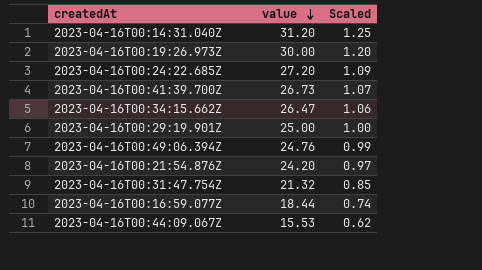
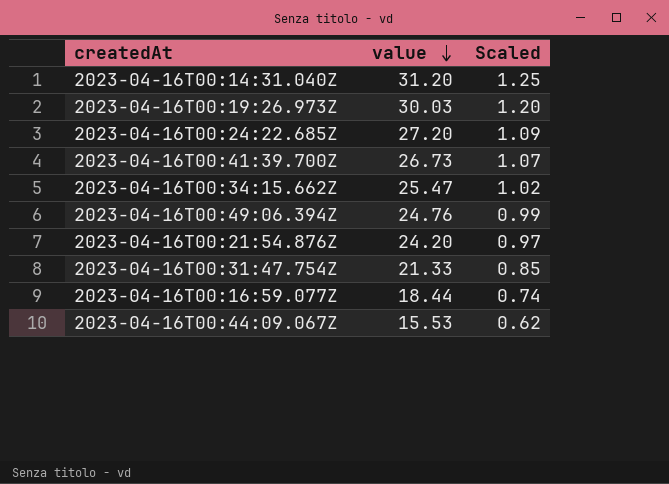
row 2023-04-16T00:29:19.901Z: 25.00 | 1.00 -> none
2023-04-16T00:19:26.973Z | value: 30.00 -> 30.03
2023-04-16T00:34:15.662Z | value: 26.47 -> 25.47
2023-04-16T00:34:15.662Z | Scaled: 1.06 -> 1.02
2023-04-16T00:31:47.754Z | value: 21.32 -> 21.33

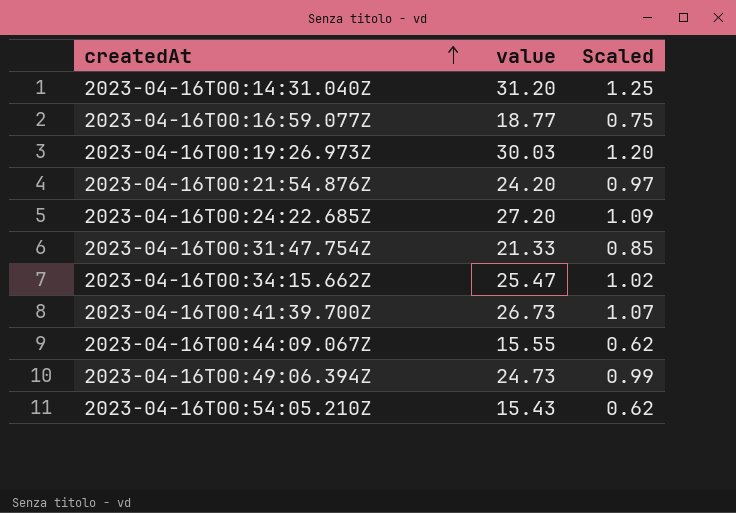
row order: value descending -> createdAt ascending
2023-04-16T00:16:59.077Z | value: 18.44 -> 18.77
2023-04-16T00:16:59.077Z | Scaled: 0.74 -> 0.75
2023-04-16T00:44:09.067Z | value: 15.53 -> 15.55
2023-04-16T00:49:06.394Z | value: 24.76 -> 24.73
row 2023-04-16T00:54:05.210Z: none -> 15.43 | 0.62

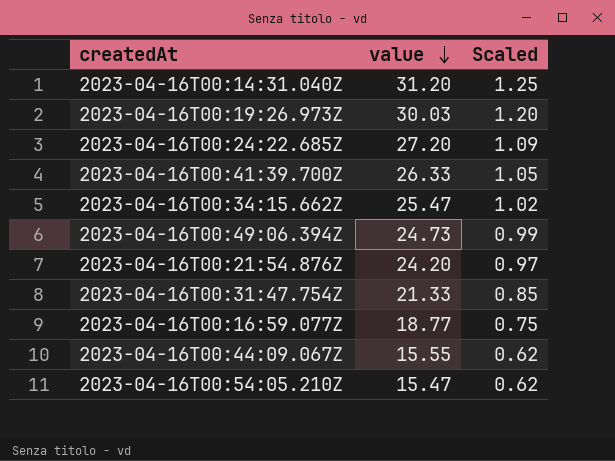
row order: createdAt ascending -> value descending
2023-04-16T00:41:39.700Z | value: 26.73 -> 26.33
2023-04-16T00:41:39.700Z | Scaled: 1.07 -> 1.05
2023-04-16T00:54:05.210Z | value: 15.43 -> 15.47

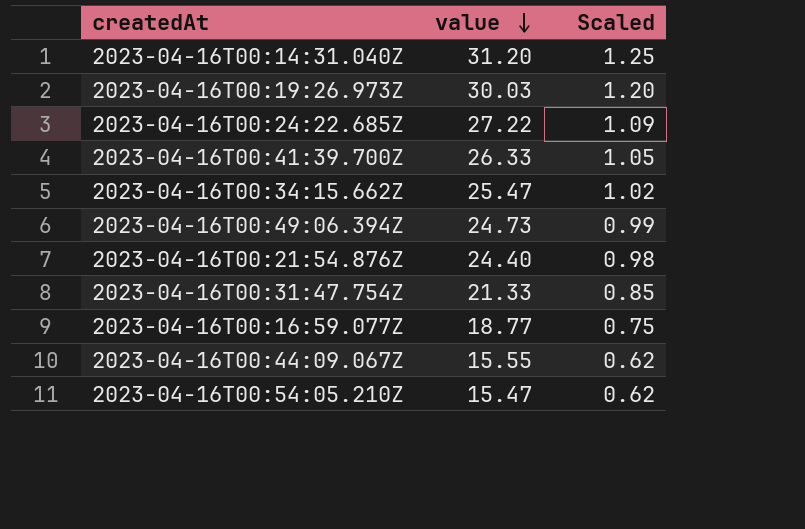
2023-04-16T00:24:22.685Z | value: 27.20 -> 27.22
2023-04-16T00:21:54.876Z | value: 24.20 -> 24.40
2023-04-16T00:21:54.876Z | Scaled: 0.97 -> 0.98

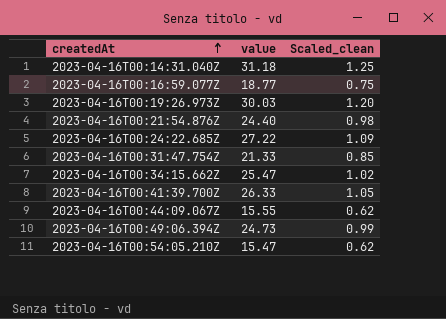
row order: value descending -> createdAt ascending
column name: Scaled -> Scaled_clean
2023-04-16T00:14:31.040Z | value: 31.20 -> 31.18

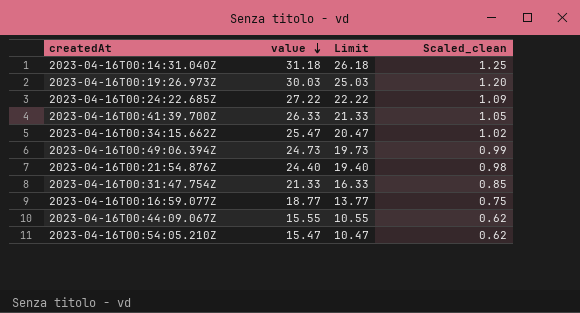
row order: createdAt ascending -> value descending
column Limit | formula: none -> [value] - 5

